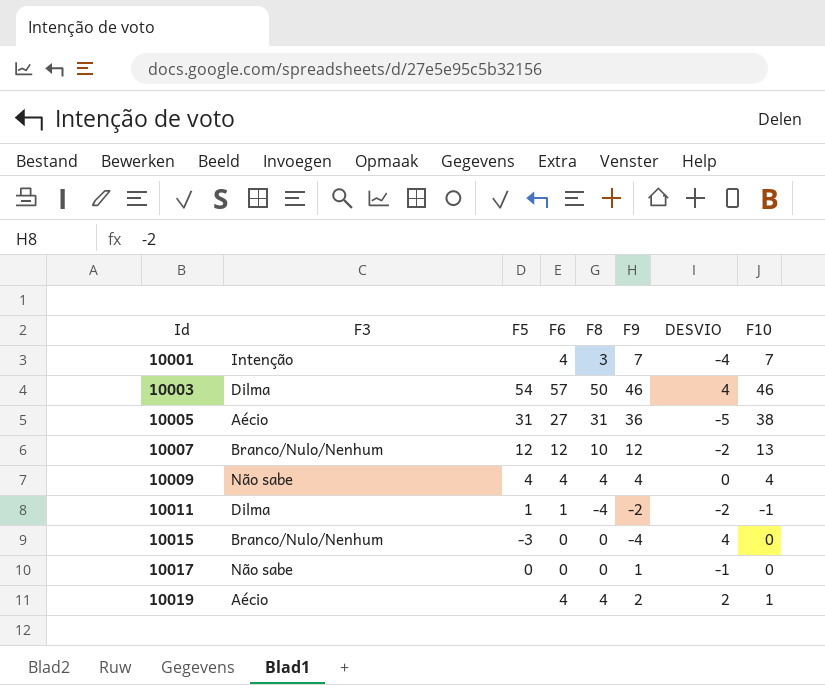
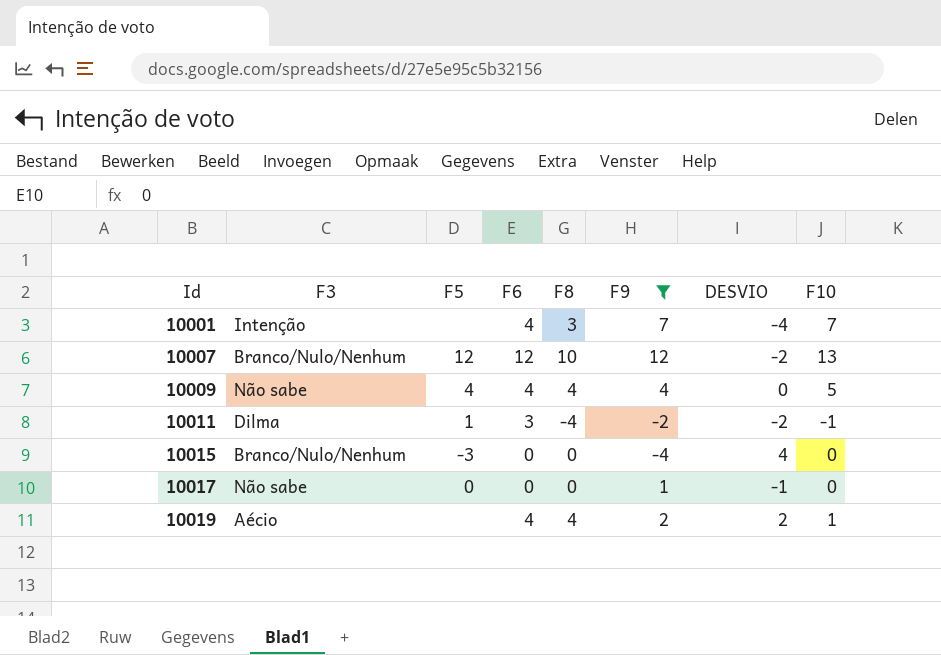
filter: none -> F9 <= 12
10009 | F10: 4 -> 5
10011 | F6: 1 -> 3

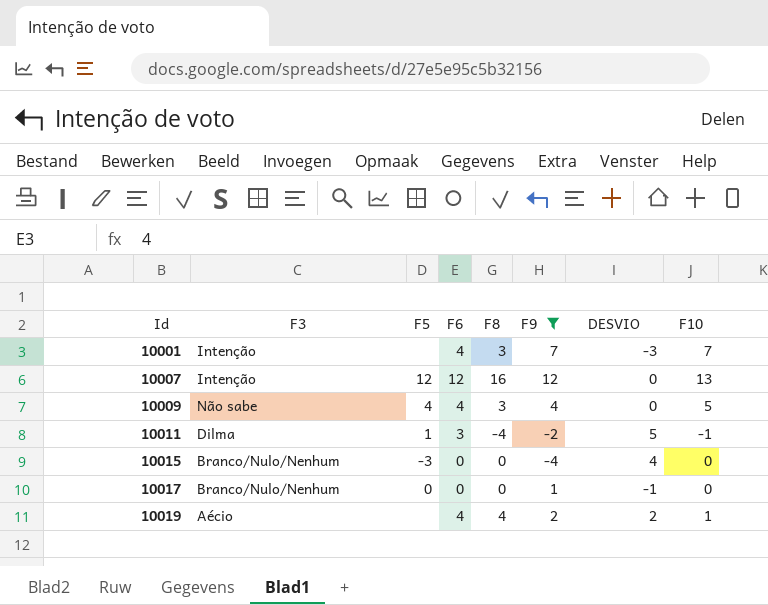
column DESVIO | formula: [F8] - [F9] -> [F6] - [F9]
10007 | F3: Branco/Nulo/Nenhum -> Intenção
10007 | F8: 10 -> 16
10009 | F8: 4 -> 3
10017 | F3: Não sabe -> Branco/Nulo/Nenhum

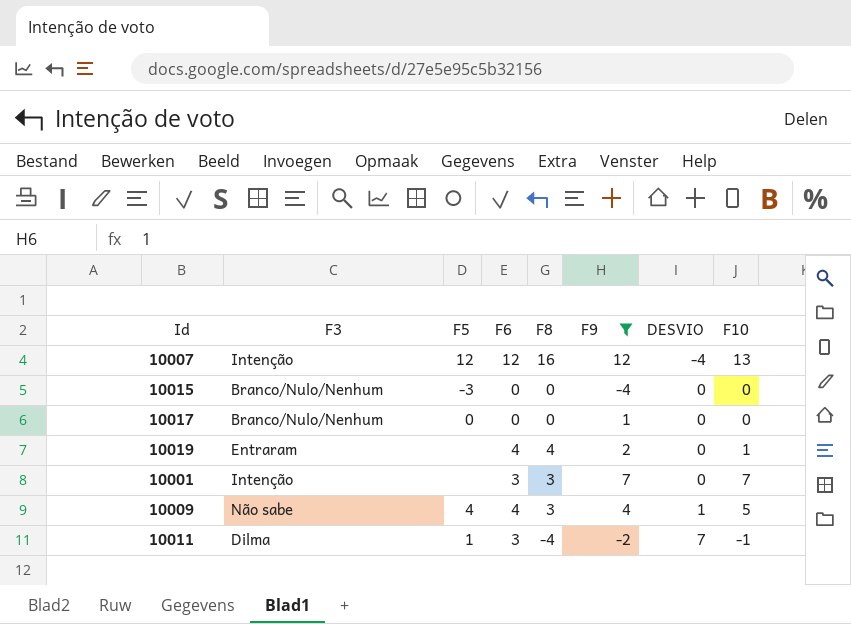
row order: Id ascending -> DESVIO ascending
column DESVIO | formula: [F6] - [F9] -> [F6] - [F8]
10019 | F3: Aécio -> Entraram
10001 | F6: 4 -> 3

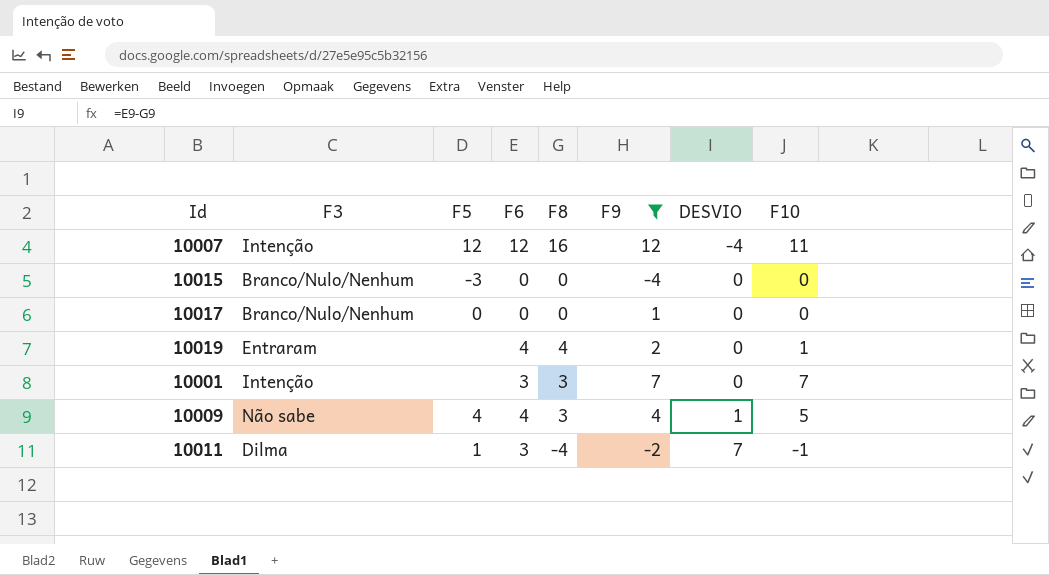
10007 | F10: 13 -> 11

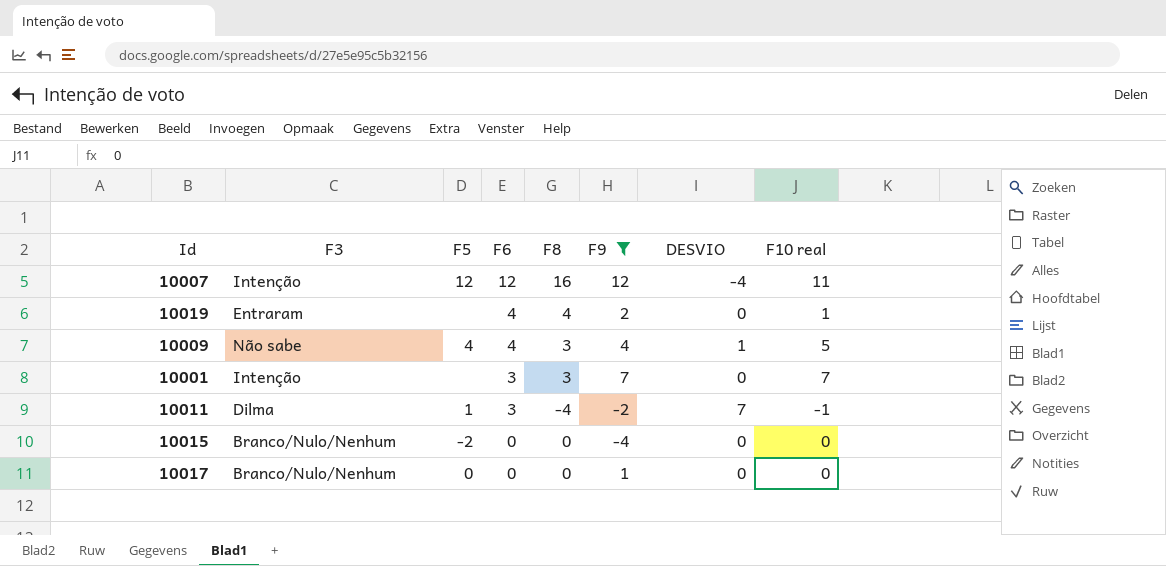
row order: DESVIO ascending -> F6 descending
column name: F10 -> F10 real
10015 | F5: -3 -> -2

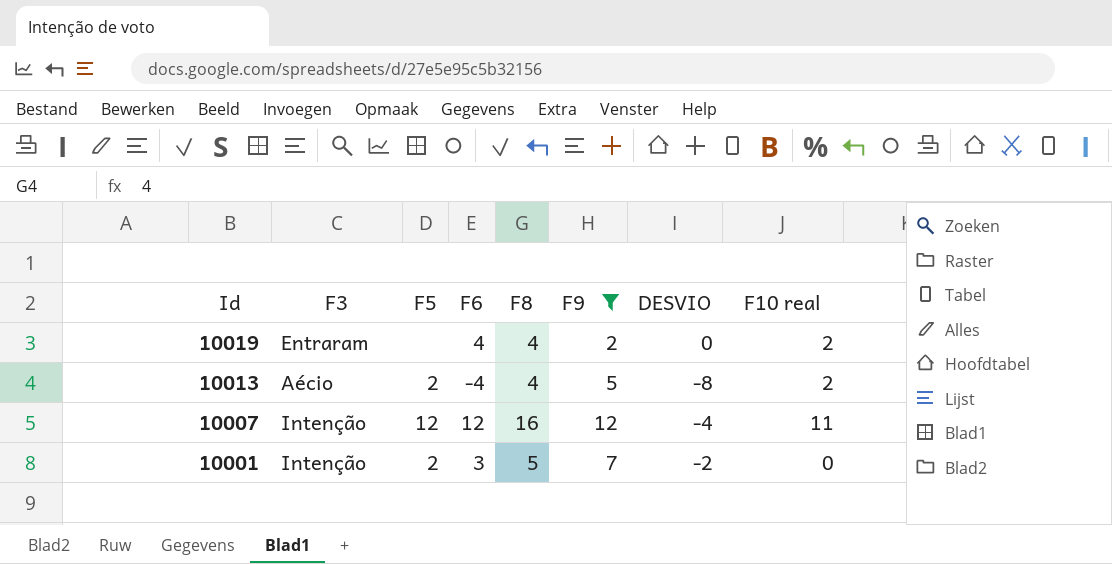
row order: F6 descending -> Id descending
row 10009: Não sabe | 4 | 4 | 3 | 4 | 1 | 5 -> none
row 10011: Dilma | 1 | 3 | -4 | -2 | 7 | -1 -> none
row 10015: Branco/Nulo/Nenhum | -2 | 0 | 0 | -4 | 0 | 0 -> none
row 10017: Branco/Nulo/Nenhum | 0 | 0 | 0 | 1 | 0 | 0 -> none
10019 | F10 real: 1 -> 2
row 10013: none -> Aécio | 2 | -4 | 4 | 5 | -8 | 2
10001 | F5: none -> 2
10001 | F8: 3 -> 5
10001 | DESVIO: 0 -> -2
10001 | F10 real: 7 -> 0

